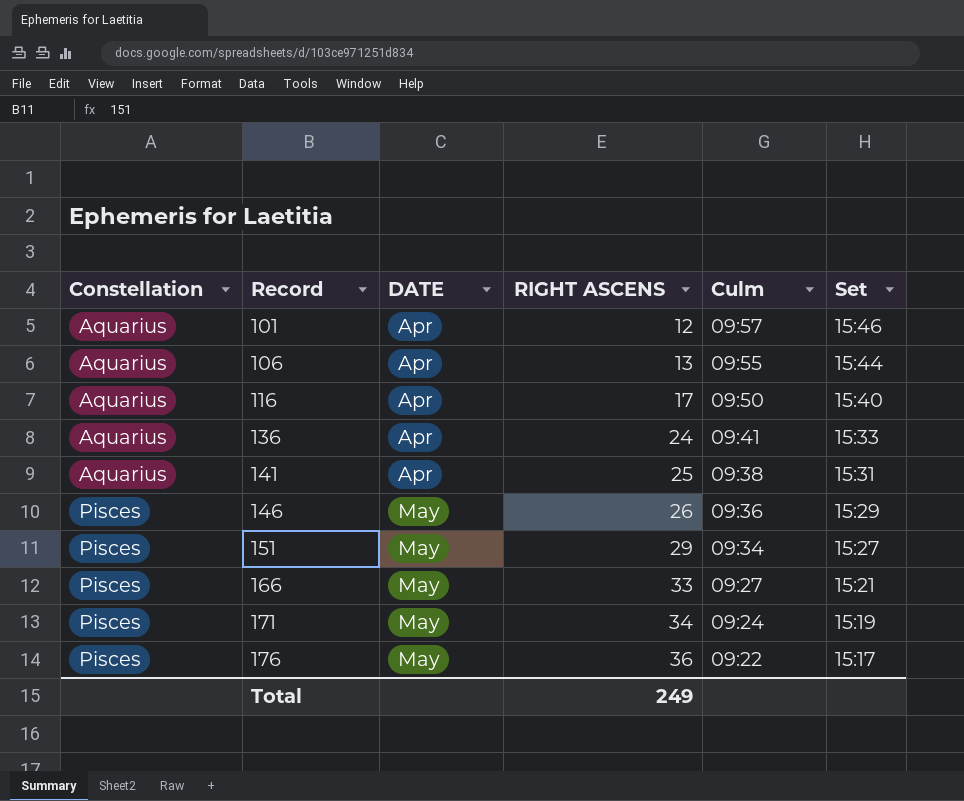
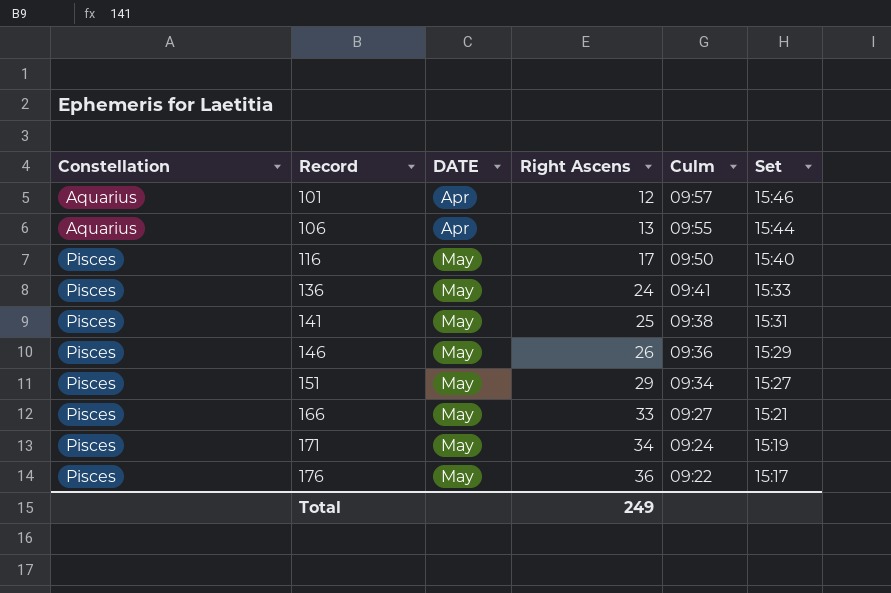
column name: RIGHT ASCENS -> Right Ascens
116 | Constellation: Aquarius -> Pisces
116 | DATE: Apr -> May
136 | Constellation: Aquarius -> Pisces
136 | DATE: Apr -> May
141 | Constellation: Aquarius -> Pisces
141 | DATE: Apr -> May

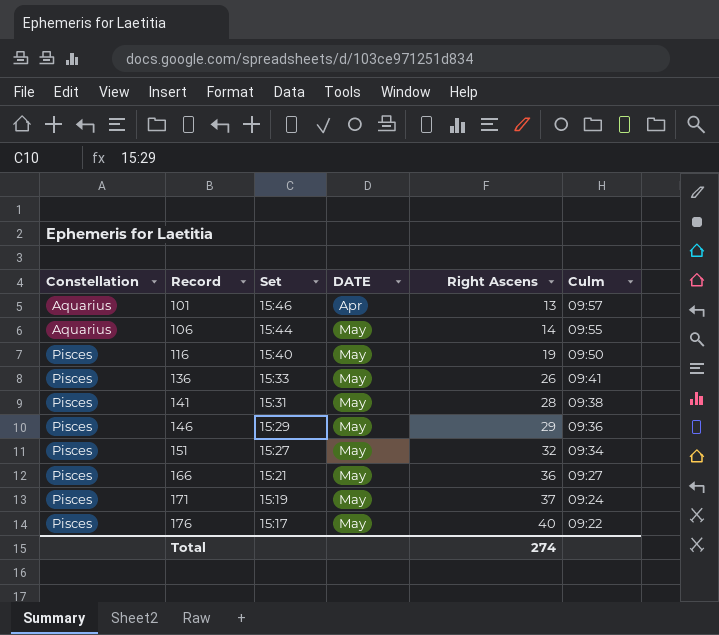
column Set | position: 6 -> 3
101 | Right Ascens: 12 -> 13
106 | DATE: Apr -> May
106 | Right Ascens: 13 -> 14
116 | Right Ascens: 17 -> 19
136 | Right Ascens: 24 -> 26
141 | Right Ascens: 25 -> 28
146 | Right Ascens: 26 -> 29
151 | Right Ascens: 29 -> 32
166 | Right Ascens: 33 -> 36
171 | Right Ascens: 34 -> 37
176 | Right Ascens: 36 -> 40
Total | Right Ascens: 249 -> 274

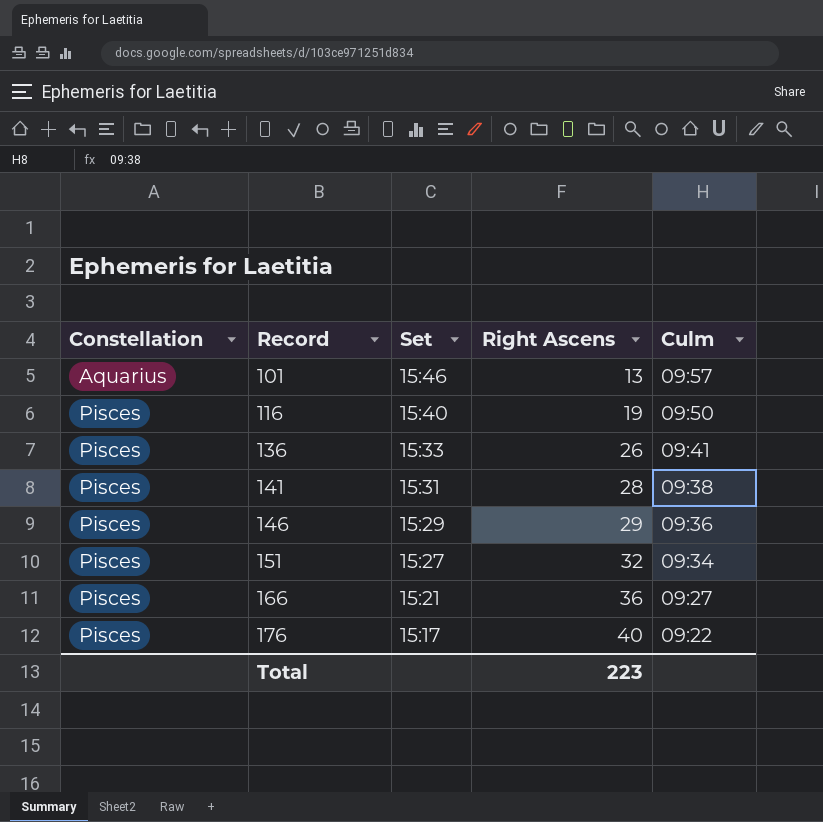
column DATE | position: 4 -> none
row 106: Aquarius | 15:44 | May | 14 | 09:55 -> none
row 171: Pisces | 15:19 | May | 37 | 09:24 -> none
Total | Right Ascens: 274 -> 223

